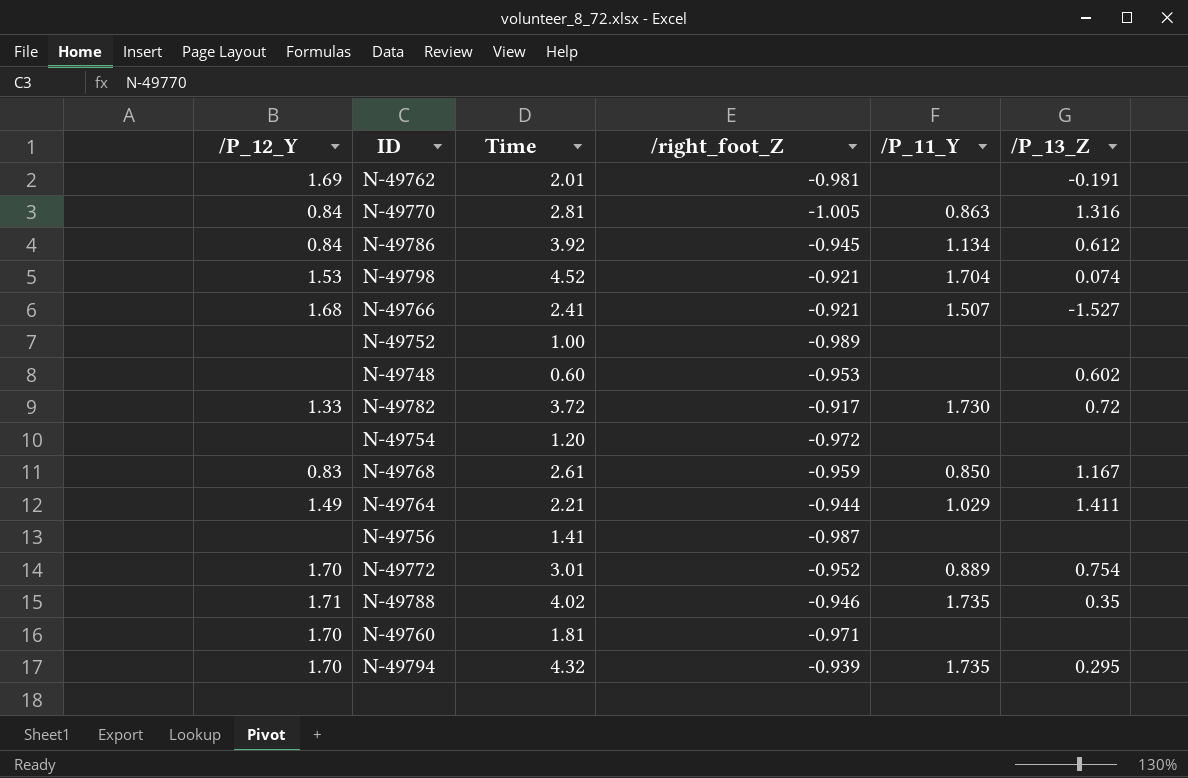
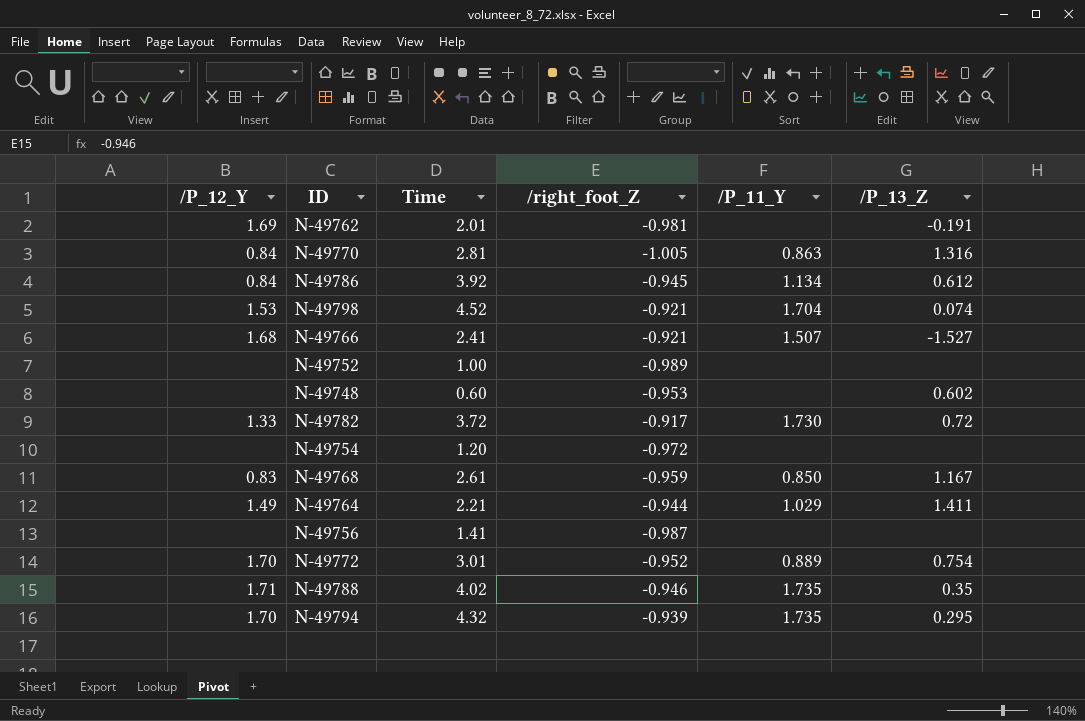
row N-49760: 1.70 | 1.81 | -0.971 | none | none -> none

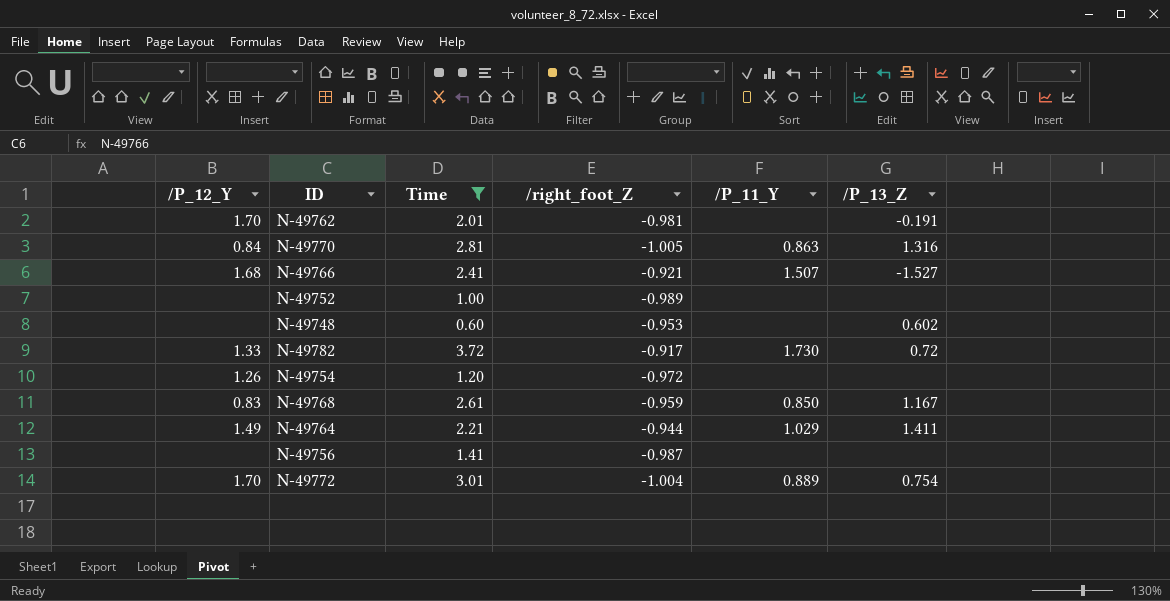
filter: none -> Time <= 3.72
N-49762 | /P_12_Y: 1.69 -> 1.70
N-49754 | /P_12_Y: none -> 1.26
N-49772 | /right_foot_Z: -0.952 -> -1.004

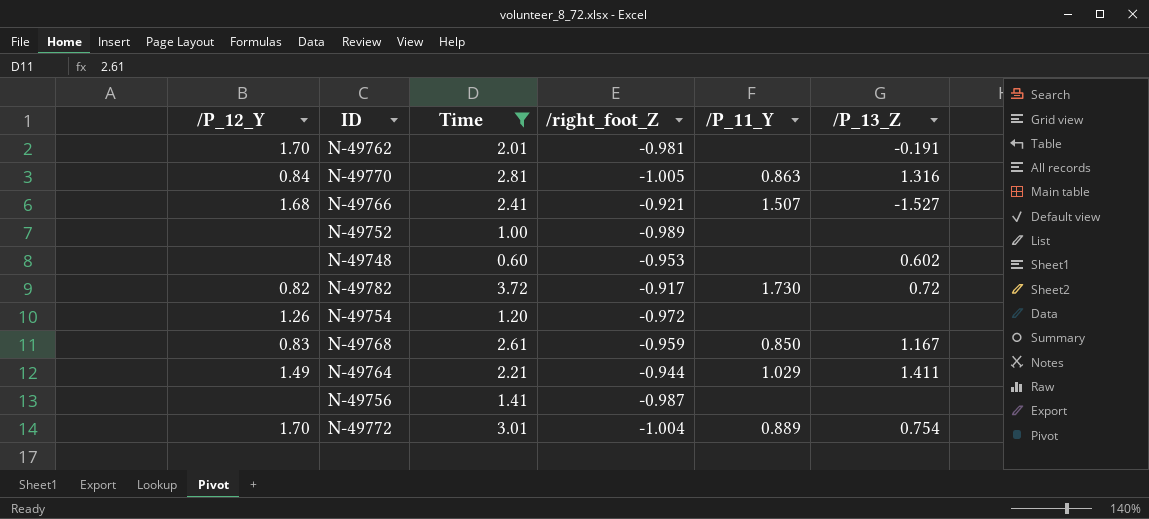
N-49782 | /P_12_Y: 1.33 -> 0.82

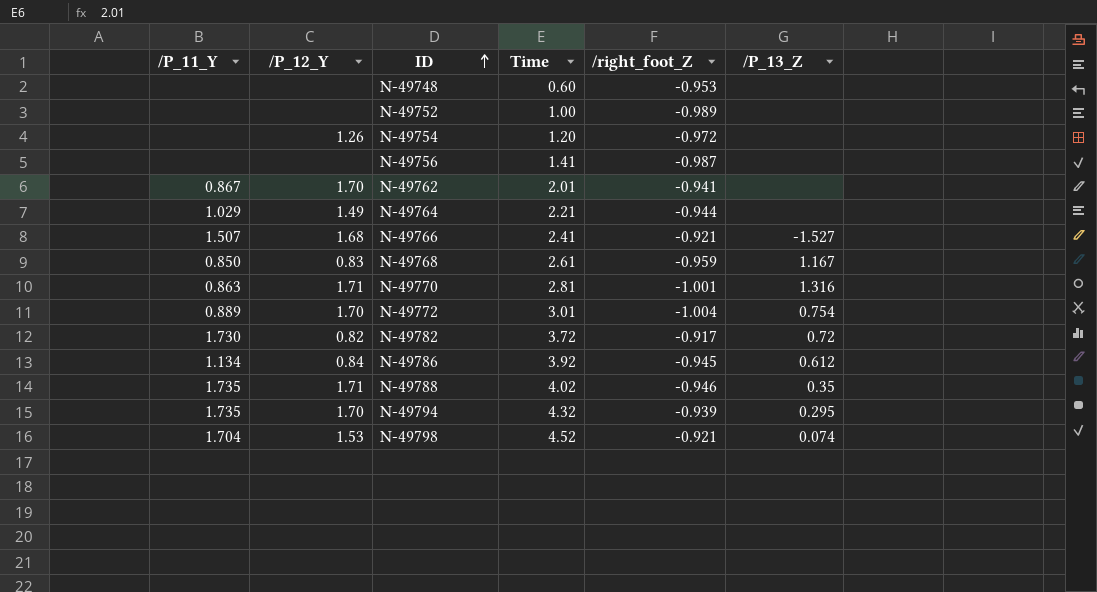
filter: Time <= 3.72 -> none
row order: none -> ID ascending
column /P_11_Y | position: 5 -> 1
N-49748 | /P_13_Z: 0.602 -> none
N-49762 | /P_11_Y: none -> 0.867
N-49762 | /right_foot_Z: -0.981 -> -0.941
N-49762 | /P_13_Z: -0.191 -> none
N-49764 | /P_13_Z: 1.411 -> none
N-49770 | /P_12_Y: 0.84 -> 1.71
N-49770 | /right_foot_Z: -1.005 -> -1.001

